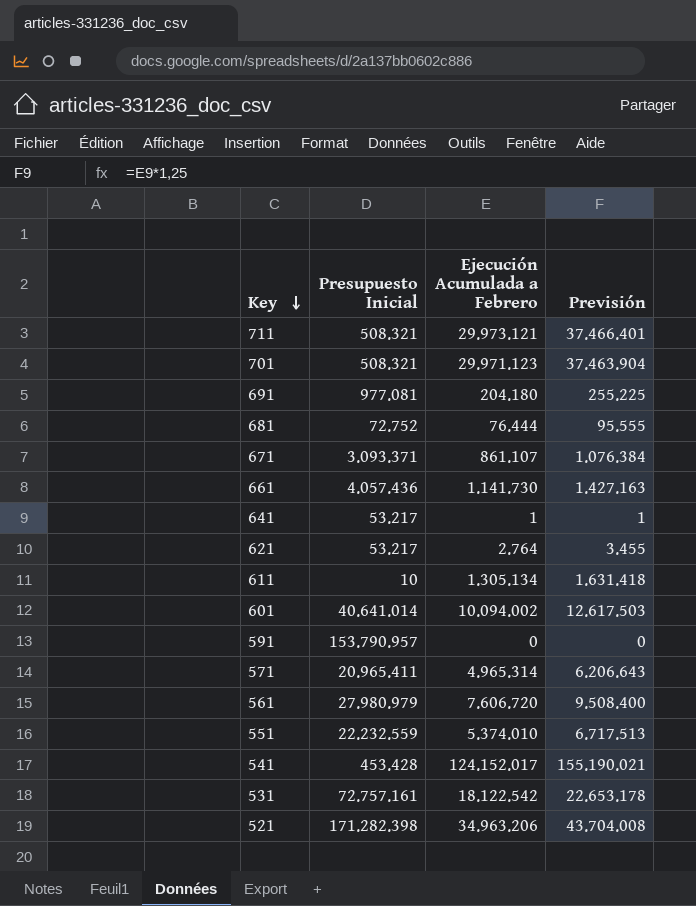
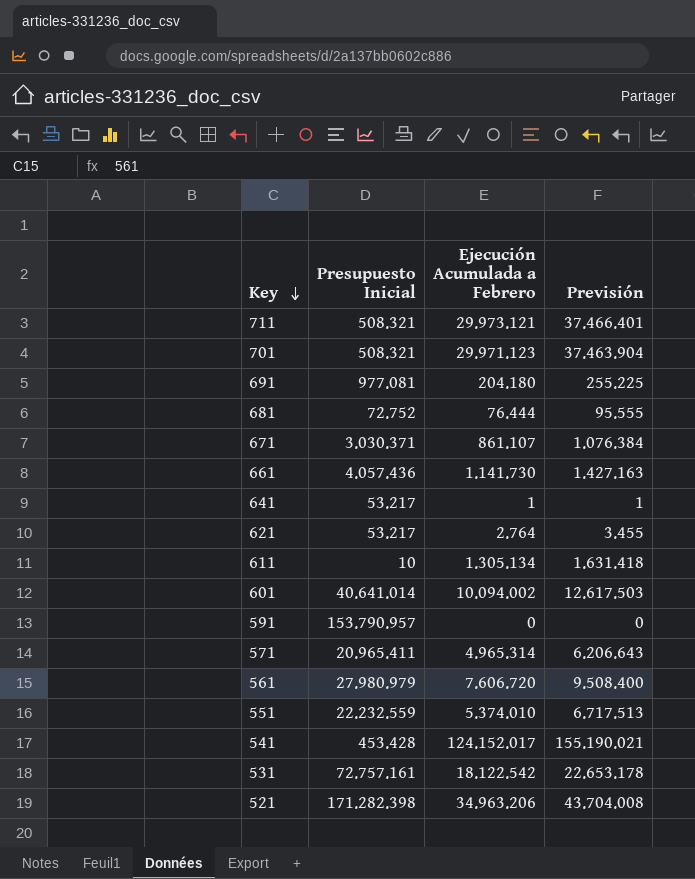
671 | Presupuesto Inicial: 3.093.371 -> 3.030.371

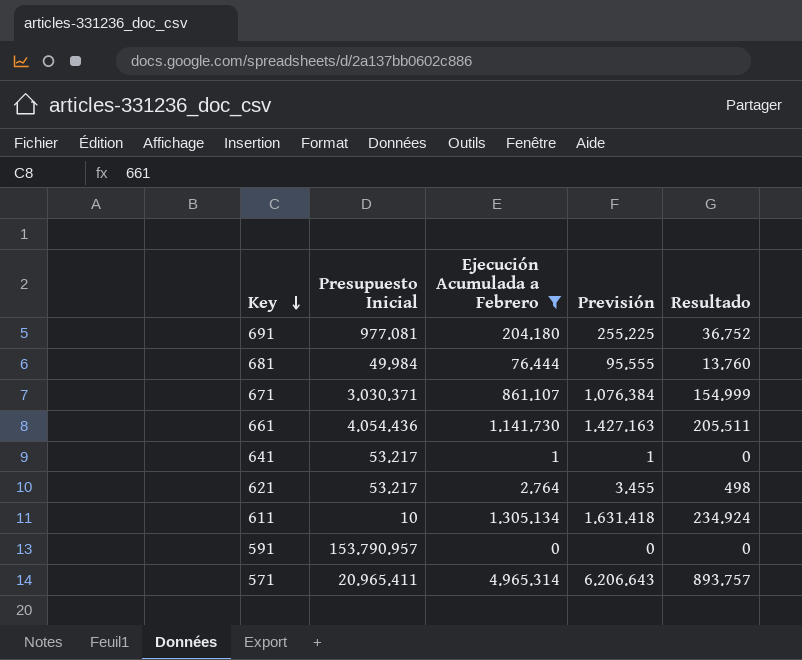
filter: none -> Ejecución Acumulada a Febrero <= 4.965.314
column Resultado | formula: none -> [Ejecución Acumulada a Febrero] * 0,18
681 | Presupuesto Inicial: 72.752 -> 49.984
661 | Presupuesto Inicial: 4.057.436 -> 4.054.436

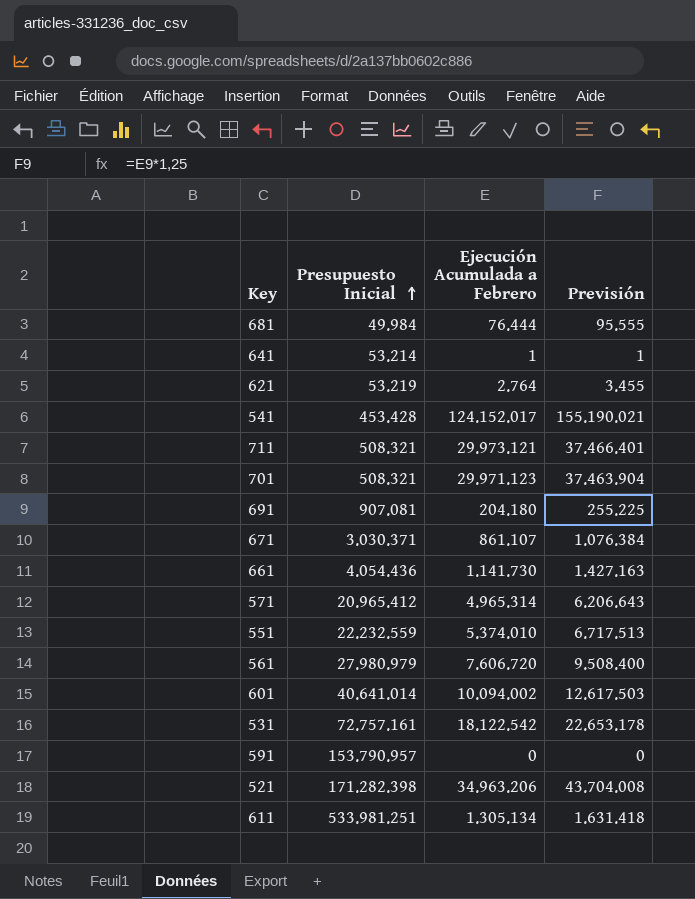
filter: Ejecución Acumulada a Febrero <= 4.965.314 -> none
row order: Key descending -> Presupuesto Inicial ascending
column Resultado | formula: [Ejecución Acumulada a Febrero] * 0,18 -> none
641 | Presupuesto Inicial: 53.217 -> 53.214
621 | Presupuesto Inicial: 53.217 -> 53.219
691 | Presupuesto Inicial: 977.081 -> 907.081
571 | Presupuesto Inicial: 20.965.411 -> 20.965.412
611 | Presupuesto Inicial: 10 -> 533.981.251

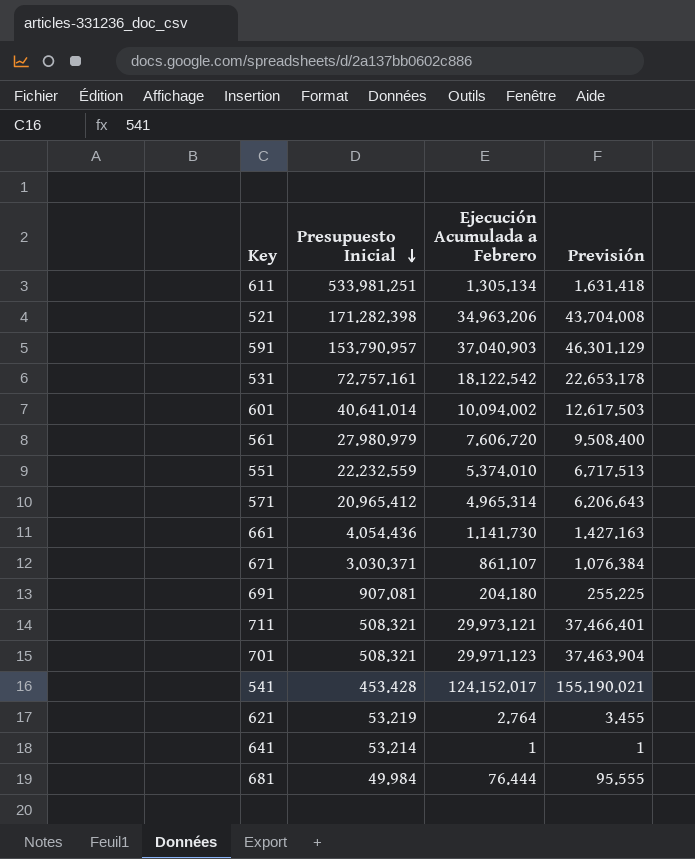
row order: Presupuesto Inicial ascending -> Presupuesto Inicial descending
591 | Ejecución Acumulada a Febrero: 0 -> 37.040.903
591 | Previsión: 0 -> 46.301.129

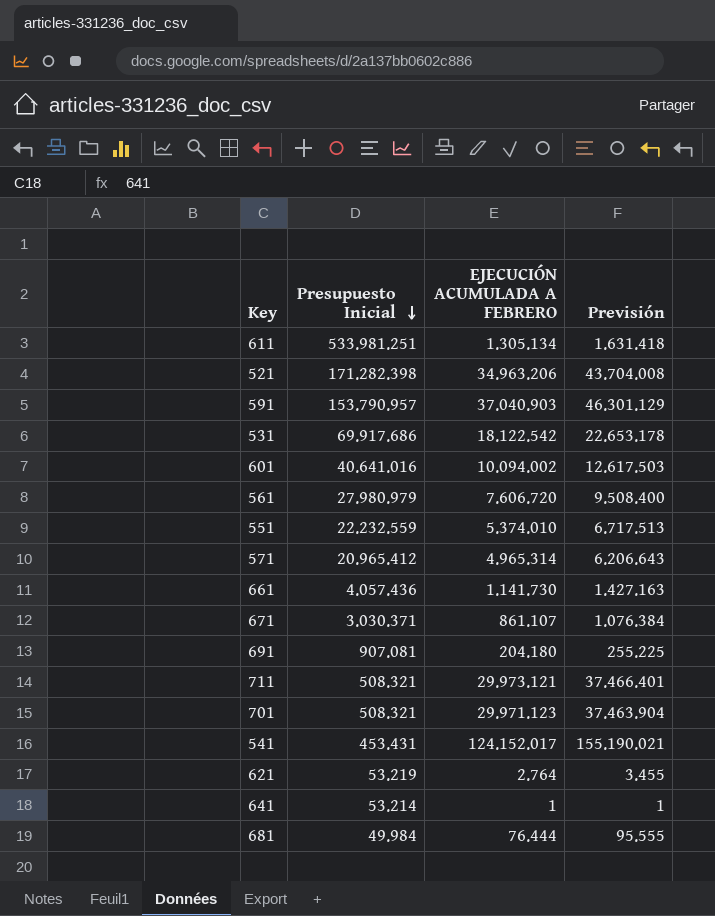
column name: Ejecución Acumulada a Febrero -> EJECUCIÓN ACUMULADA A FEBRERO
531 | Presupuesto Inicial: 72.757.161 -> 69.917.686
601 | Presupuesto Inicial: 40.641.014 -> 40.641.016
661 | Presupuesto Inicial: 4.054.436 -> 4.057.436
541 | Presupuesto Inicial: 453.428 -> 453.431

